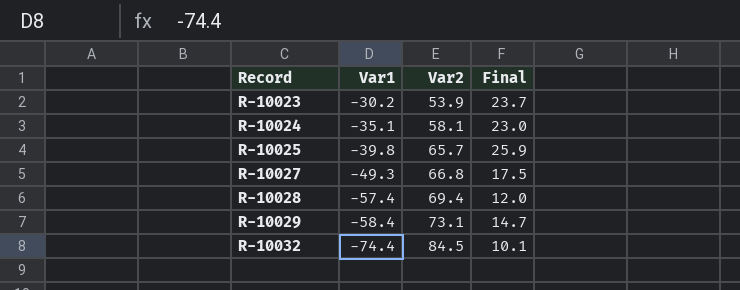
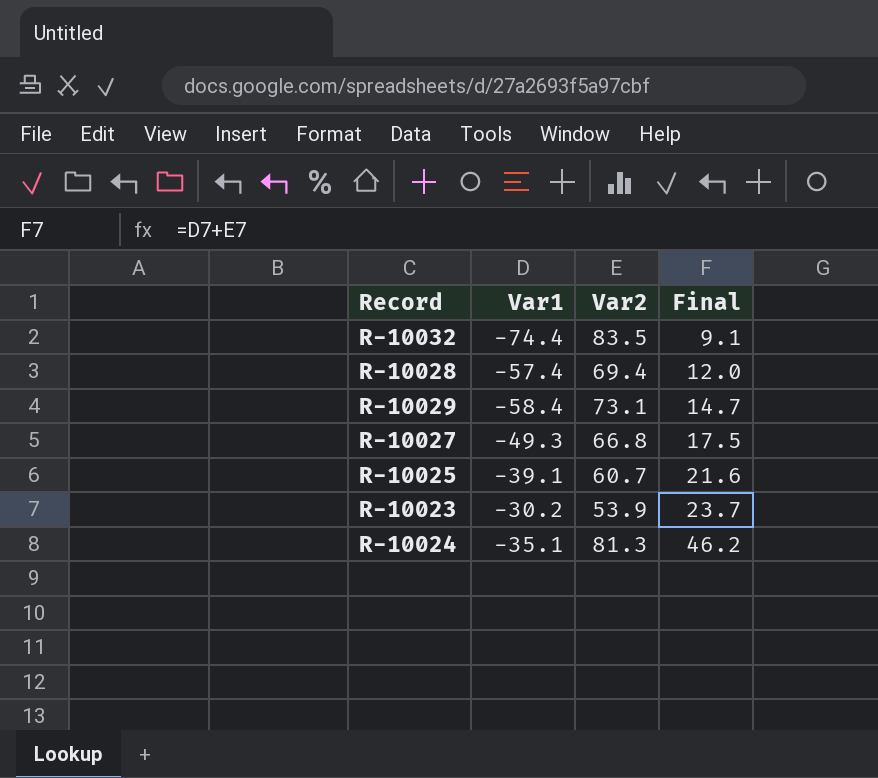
row order: Record ascending -> Final ascending
R-10032 | Var2: 84.5 -> 83.5
R-10032 | Final: 10.1 -> 9.1
R-10025 | Var1: -39.8 -> -39.1
R-10025 | Var2: 65.7 -> 60.7
R-10025 | Final: 25.9 -> 21.6
R-10024 | Var2: 58.1 -> 81.3
R-10024 | Final: 23.0 -> 46.2

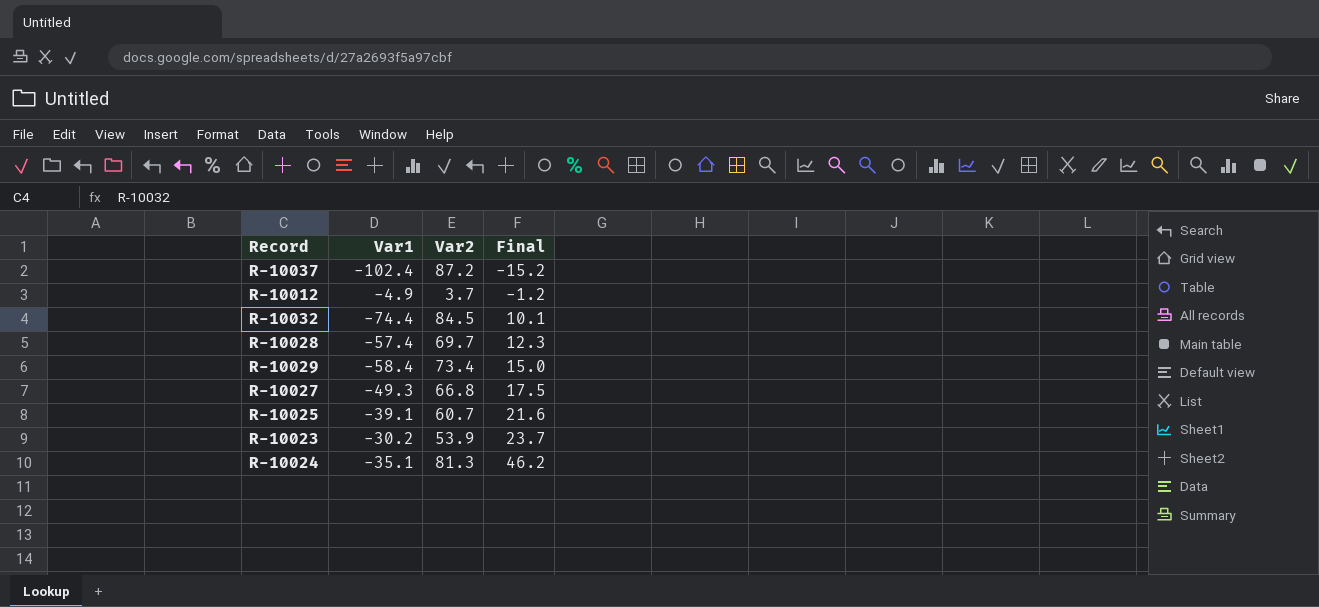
row R-10037: none -> -102.4 | 87.2 | -15.2
row R-10012: none -> -4.9 | 3.7 | -1.2
R-10032 | Var2: 83.5 -> 84.5
R-10032 | Final: 9.1 -> 10.1
R-10028 | Var2: 69.4 -> 69.7
R-10028 | Final: 12.0 -> 12.3
R-10029 | Var2: 73.1 -> 73.4
R-10029 | Final: 14.7 -> 15.0

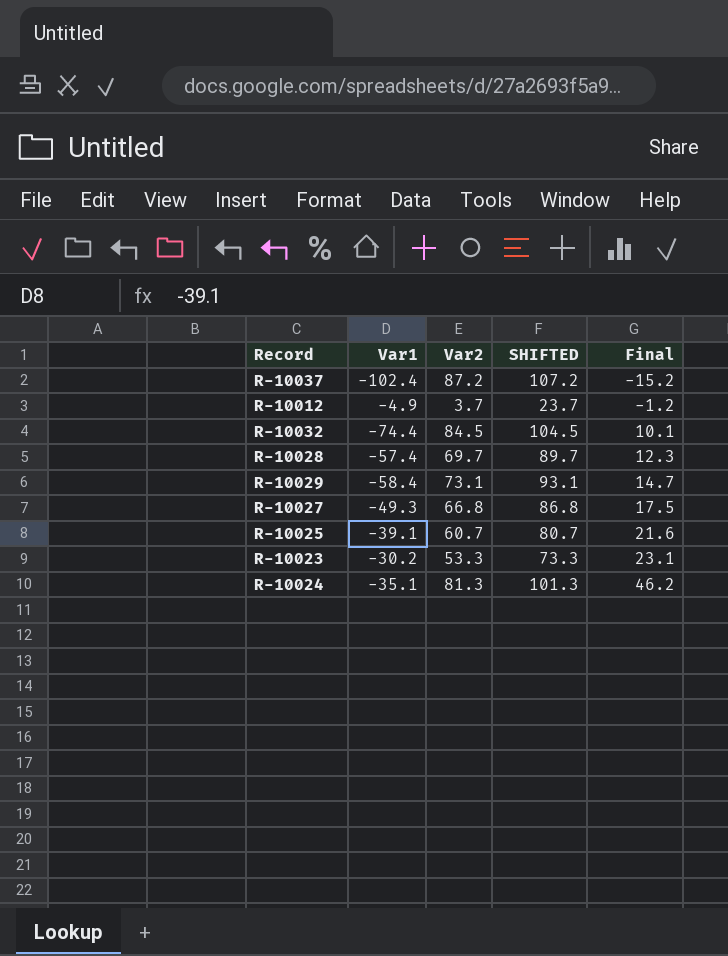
column SHIFTED | formula: none -> [Var2] + 20
R-10029 | Var2: 73.4 -> 73.1
R-10029 | Final: 15.0 -> 14.7
R-10023 | Var2: 53.9 -> 53.3
R-10023 | Final: 23.7 -> 23.1

